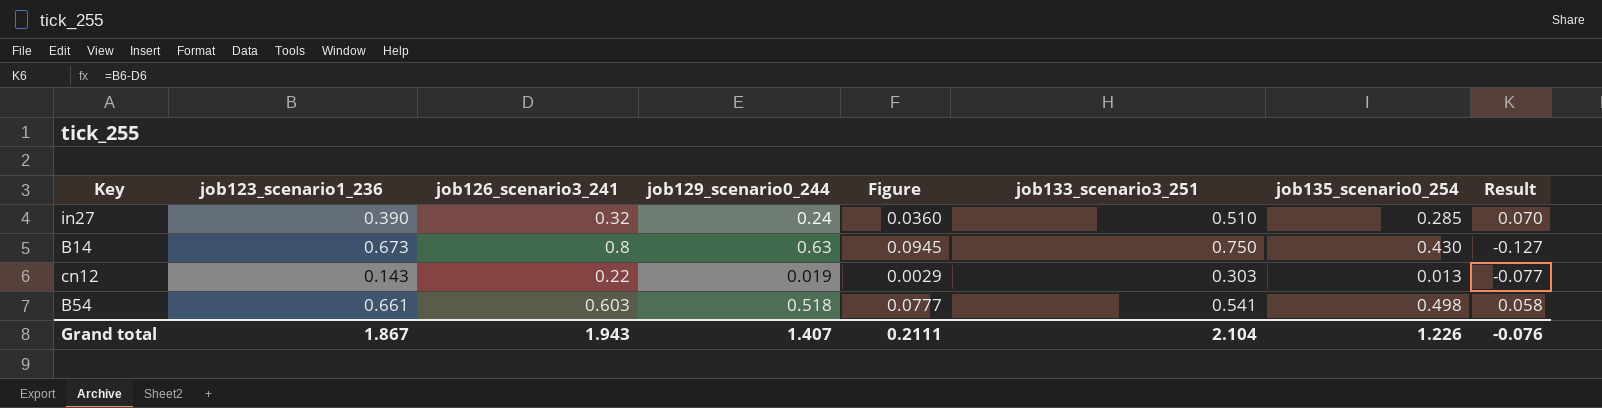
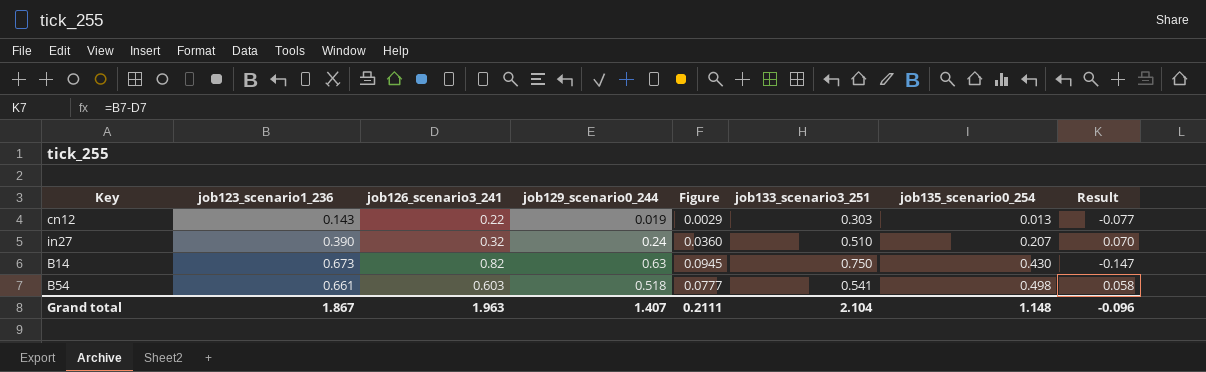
row order: none -> job135_scenario0_254 ascending
in27 | job135_scenario0_254: 0.285 -> 0.207
B14 | job126_scenario3_241: 0.8 -> 0.82
B14 | Result: -0.127 -> -0.147
Grand total | job126_scenario3_241: 1.943 -> 1.963
Grand total | job135_scenario0_254: 1.226 -> 1.148
Grand total | Result: -0.076 -> -0.096

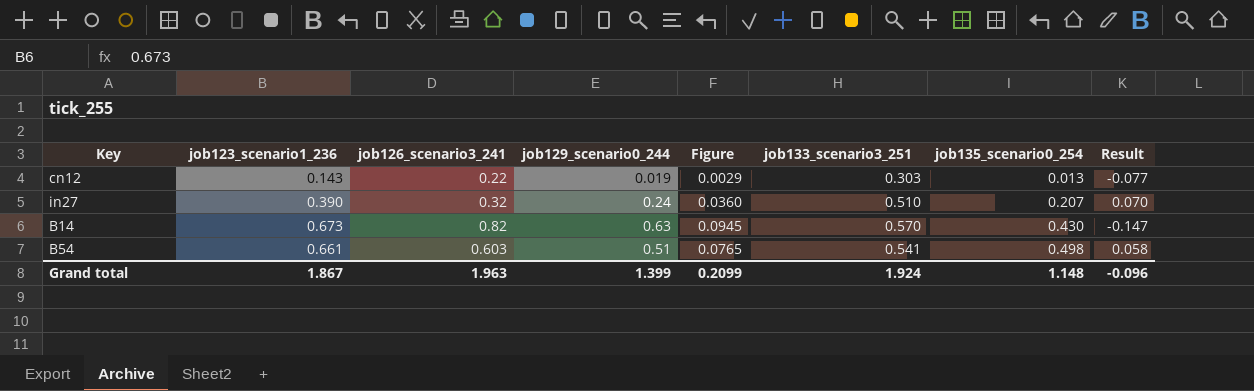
B14 | job133_scenario3_251: 0.750 -> 0.570
B54 | job129_scenario0_244: 0.518 -> 0.51
B54 | Figure: 0.0777 -> 0.0765
Grand total | job129_scenario0_244: 1.407 -> 1.399
Grand total | Figure: 0.2111 -> 0.2099
Grand total | job133_scenario3_251: 2.104 -> 1.924

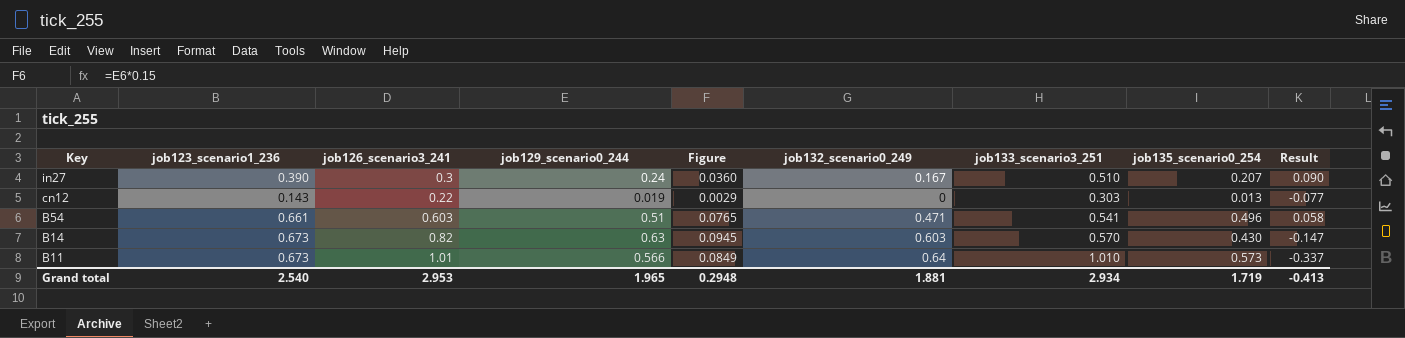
row order: job135_scenario0_254 ascending -> Key descending
column job132_scenario0_249 | position: none -> 6
in27 | job126_scenario3_241: 0.32 -> 0.3
in27 | Result: 0.070 -> 0.090
B54 | job135_scenario0_254: 0.498 -> 0.496
row B11: none -> 0.673 | 1.01 | 0.566 | 0.0849 | 0.64 | 1.010 | 0.573 | -0.337
Grand total | job123_scenario1_236: 1.867 -> 2.540
Grand total | job126_scenario3_241: 1.963 -> 2.953
Grand total | job129_scenario0_244: 1.399 -> 1.965
Grand total | Figure: 0.2099 -> 0.2948
Grand total | job133_scenario3_251: 1.924 -> 2.934
Grand total | job135_scenario0_254: 1.148 -> 1.719
Grand total | Result: -0.096 -> -0.413

